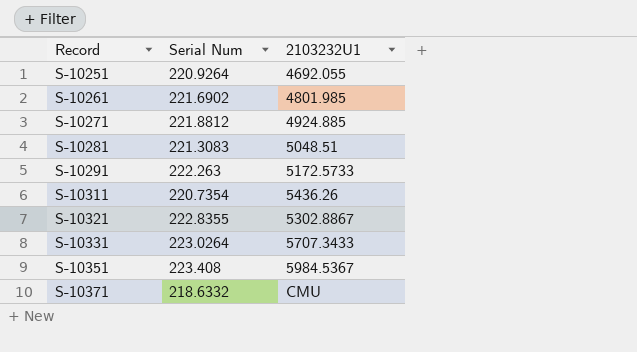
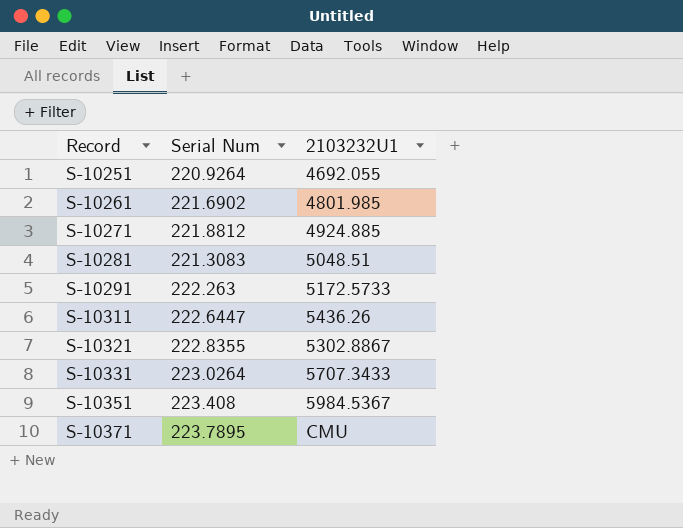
S-10311 | Serial Num: 220.7354 -> 222.6447
S-10371 | Serial Num: 218.6332 -> 223.7895

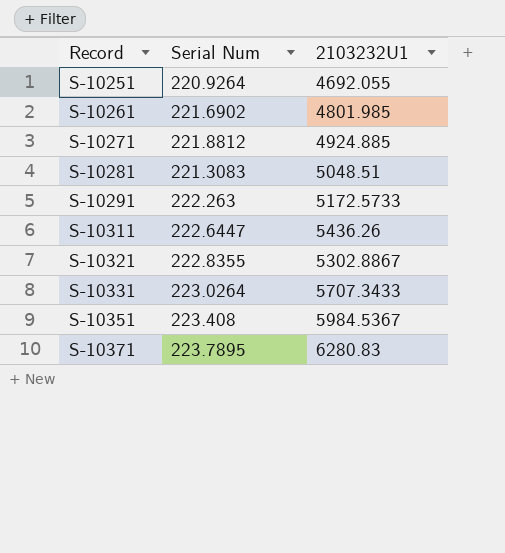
S-10371 | 2103232U1: CMU -> 6280.83

